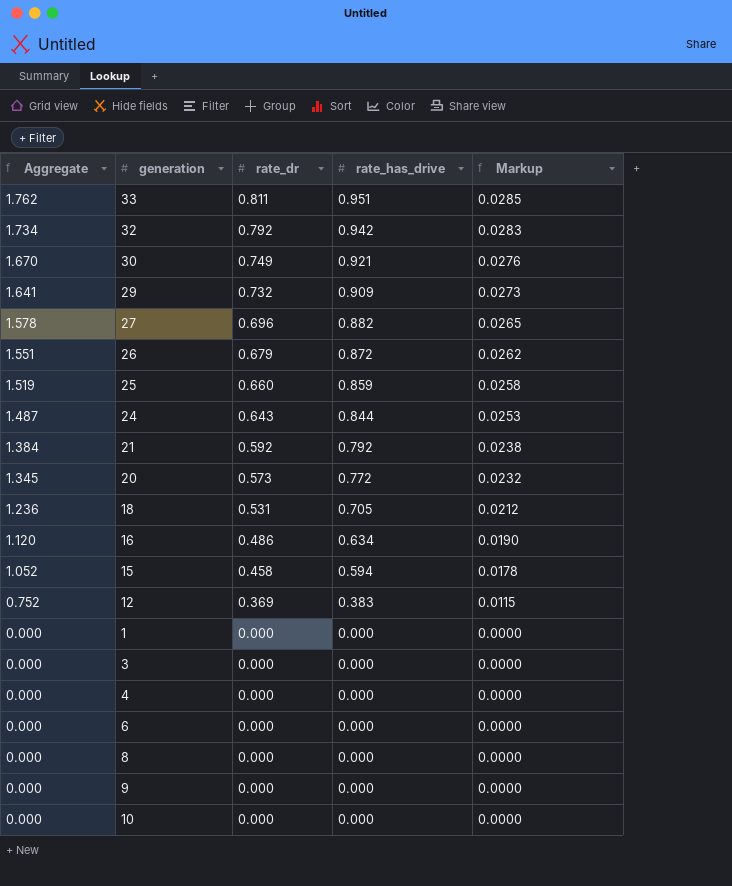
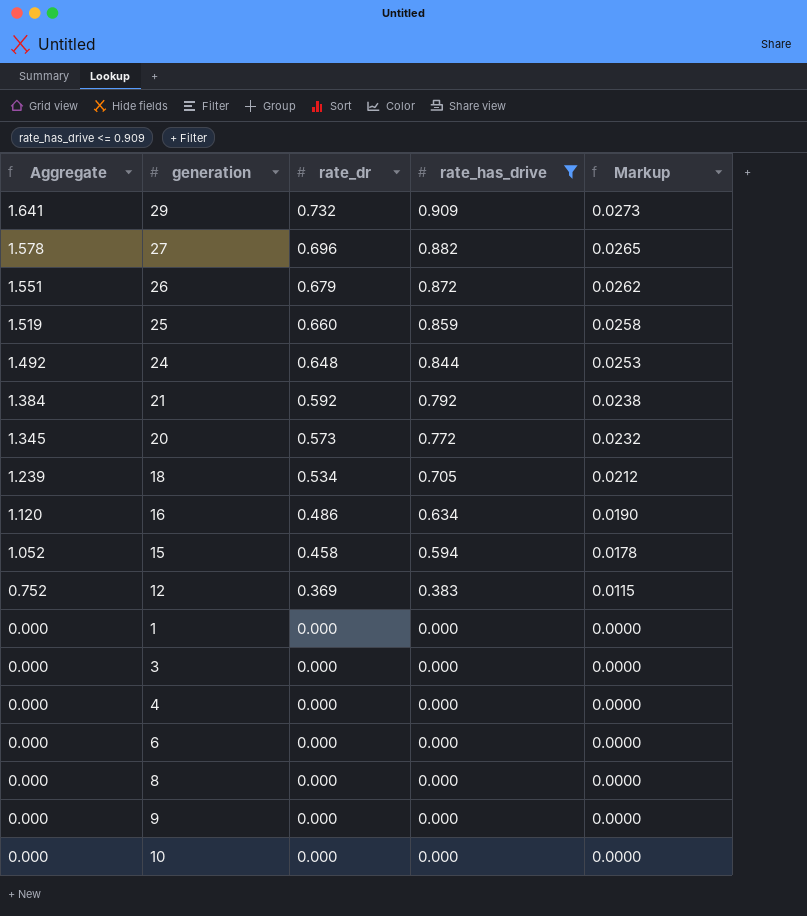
filter: none -> rate_has_drive <= 0.909
24 | Aggregate: 1.487 -> 1.492
24 | rate_dr: 0.643 -> 0.648
18 | Aggregate: 1.236 -> 1.239
18 | rate_dr: 0.531 -> 0.534

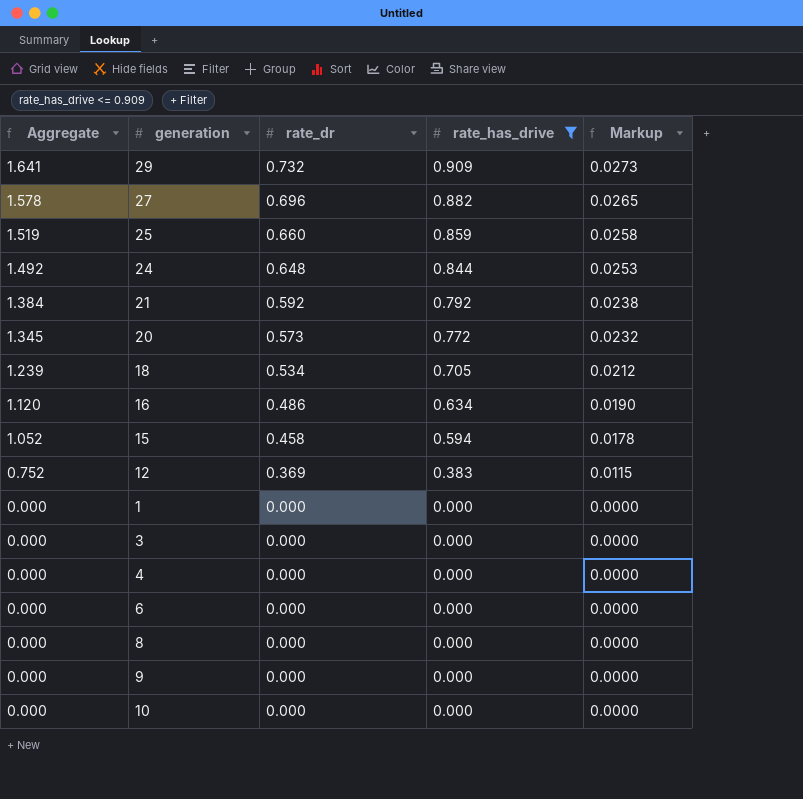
row 26: 1.551 | 0.679 | 0.872 | 0.0262 -> none

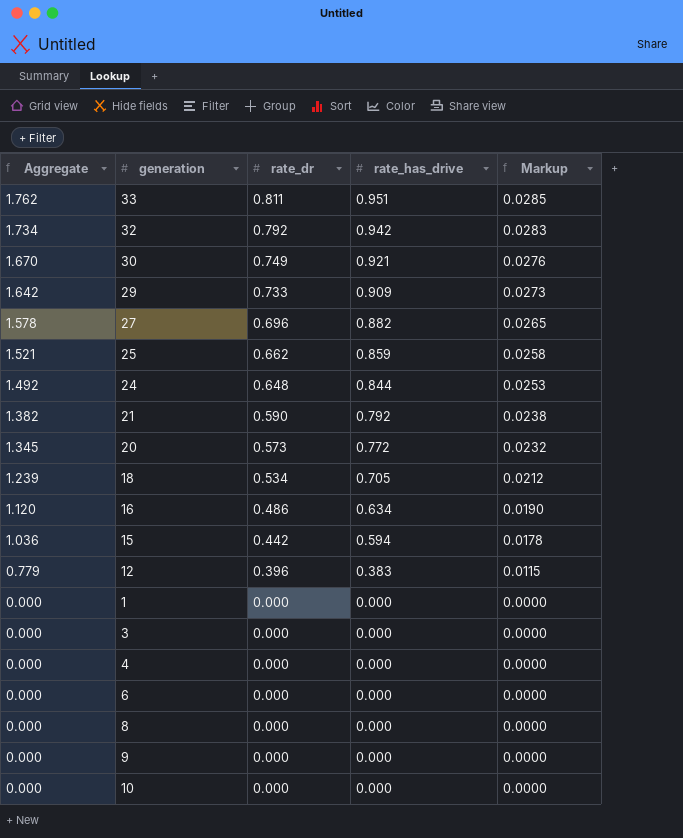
filter: rate_has_drive <= 0.909 -> none
29 | Aggregate: 1.641 -> 1.642
29 | rate_dr: 0.732 -> 0.733
25 | Aggregate: 1.519 -> 1.521
25 | rate_dr: 0.660 -> 0.662
21 | Aggregate: 1.384 -> 1.382
21 | rate_dr: 0.592 -> 0.590
15 | Aggregate: 1.052 -> 1.036
15 | rate_dr: 0.458 -> 0.442
12 | Aggregate: 0.752 -> 0.779
12 | rate_dr: 0.369 -> 0.396

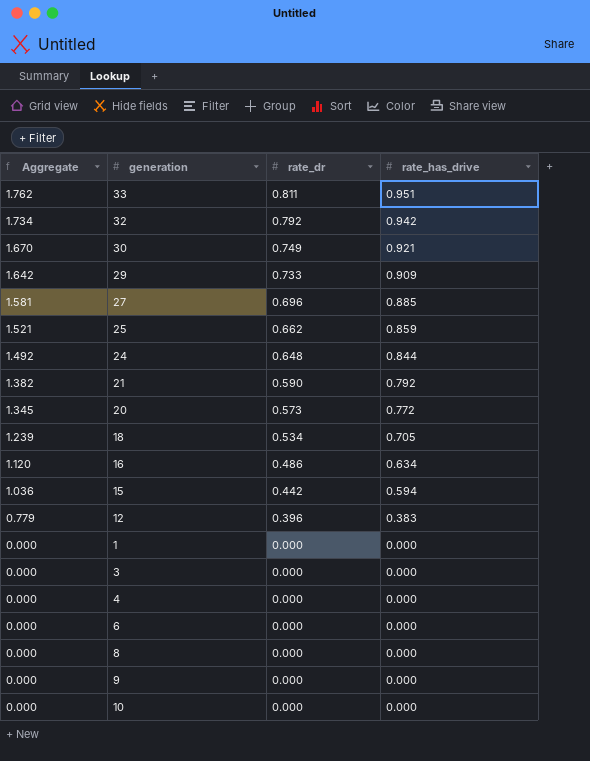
column Markup | formula: [rate_has_drive] * 0.03 -> none
27 | Aggregate: 1.578 -> 1.581
27 | rate_has_drive: 0.882 -> 0.885

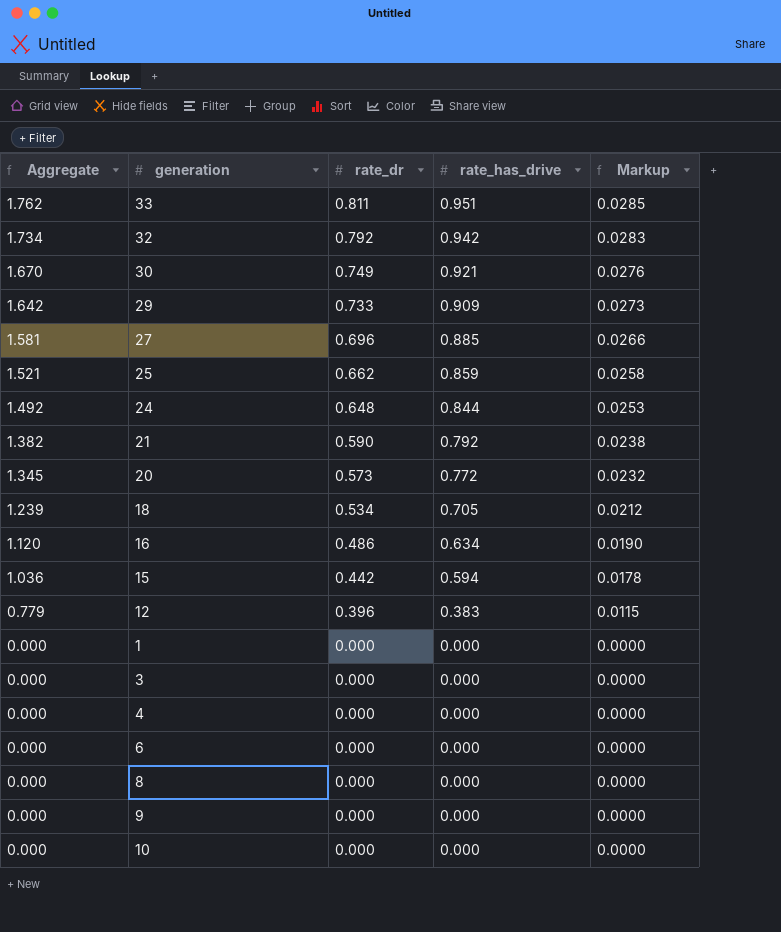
column Markup | formula: none -> [rate_has_drive] * 0.03

